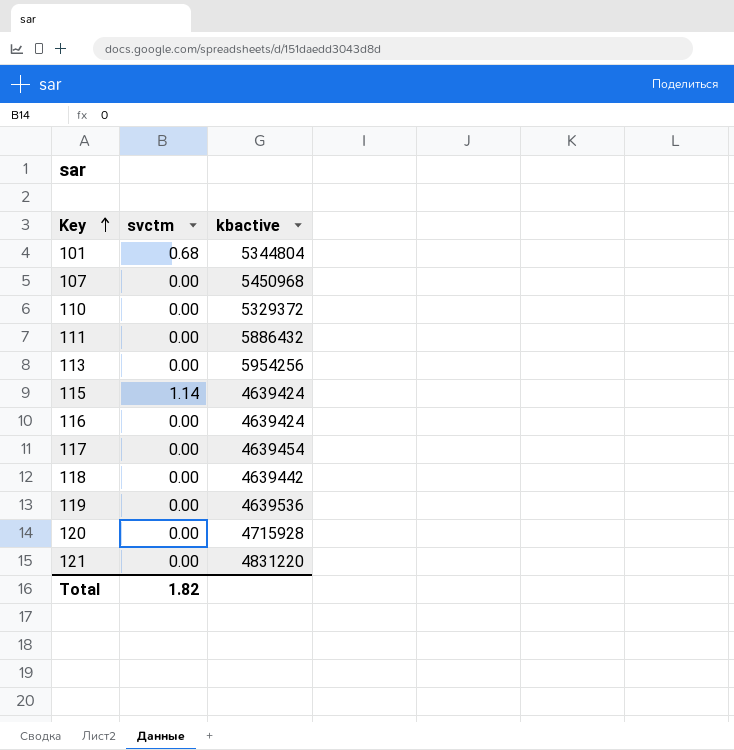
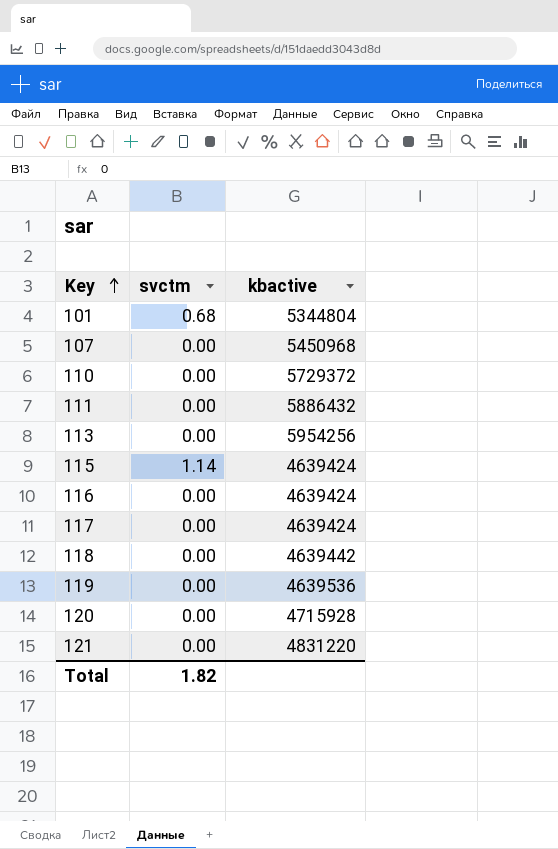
110 | kbactive: 5329372 -> 5729372
117 | kbactive: 4639454 -> 4639424

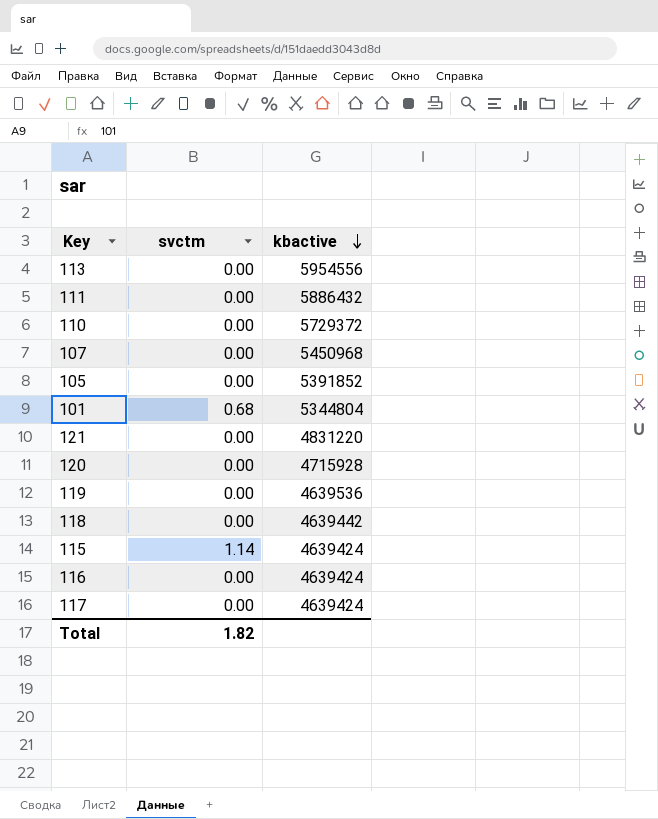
row order: Key ascending -> kbactive descending
113 | kbactive: 5954256 -> 5954556
row 105: none -> 0.00 | 5391852

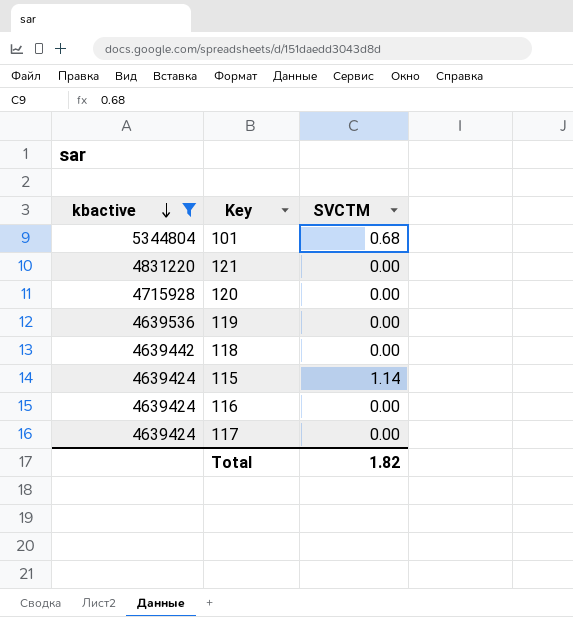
filter: none -> kbactive <= 5344804
column kbactive | position: 3 -> 1
column name: svctm -> SVCTM

